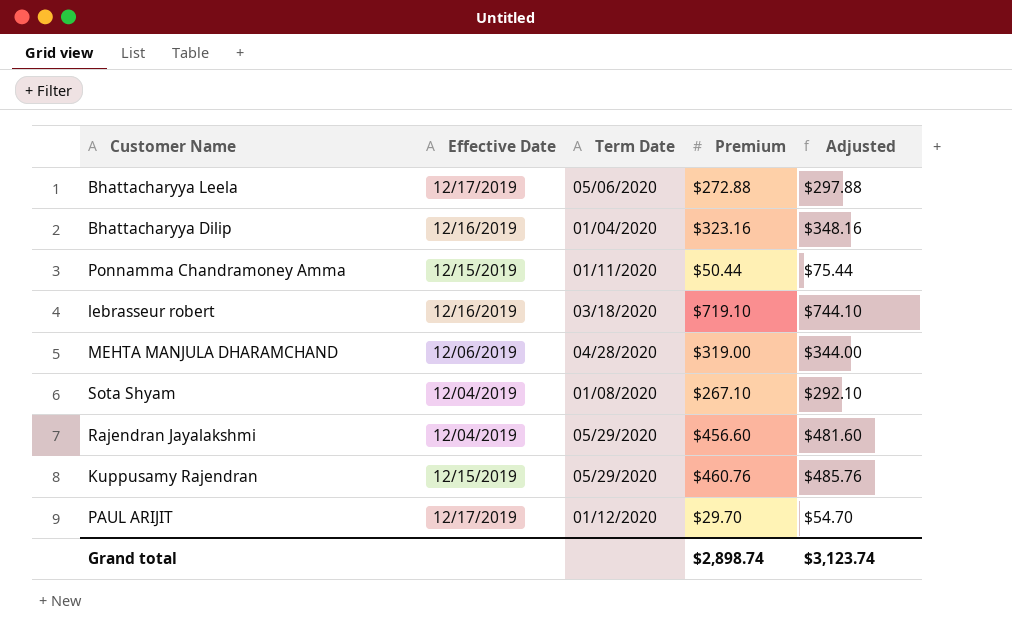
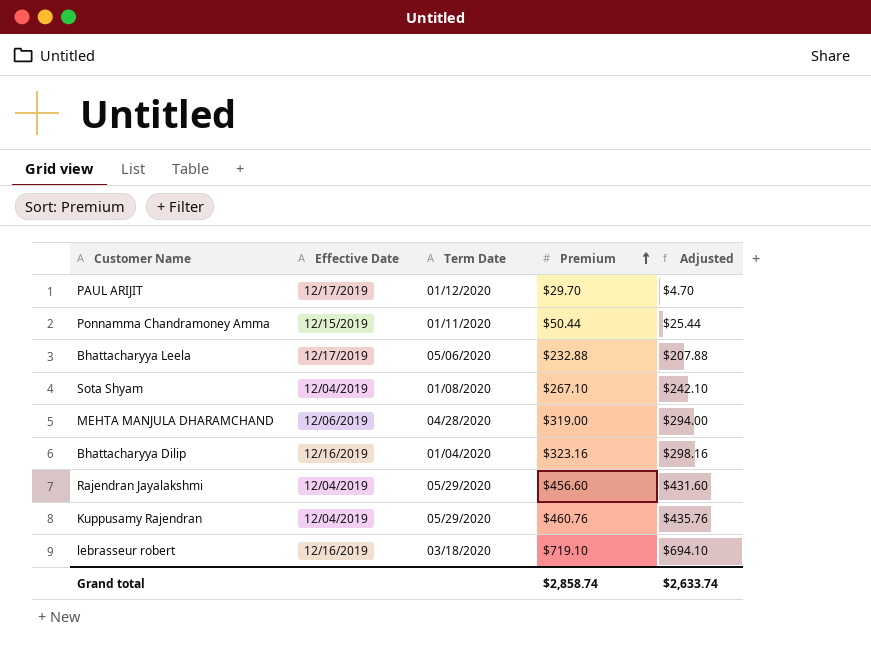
row order: none -> Premium ascending
column Adjusted | formula: [Premium] + 25 -> [Premium] - 25
Bhattacharyya Leela | Premium: $272.88 -> $232.88
Kuppusamy Rajendran | Effective Date: 12/15/2019 -> 12/04/2019
Grand total | Premium: $2,898.74 -> $2,858.74
Grand total | Adjusted: $3,123.74 -> $2,633.74

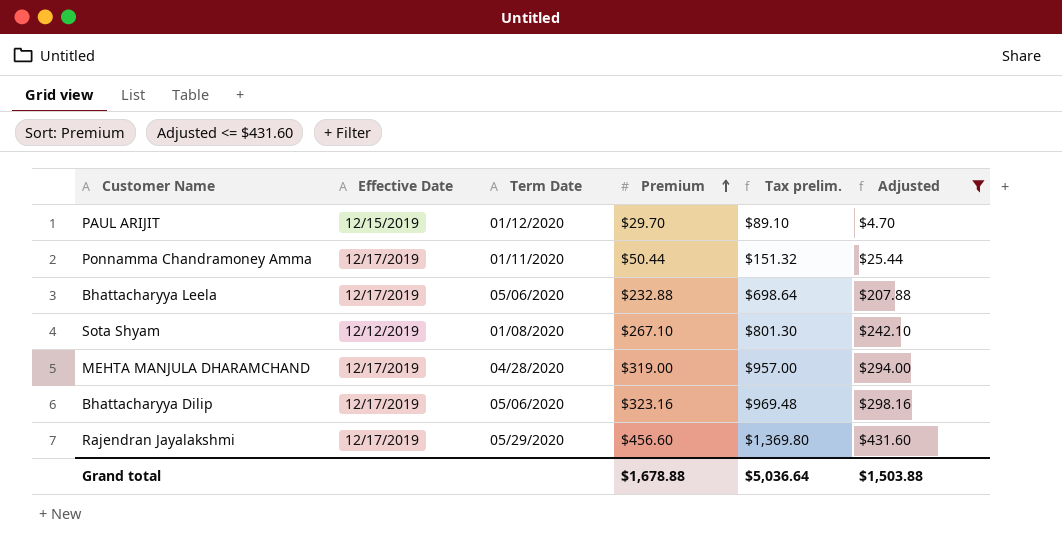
filter: none -> Adjusted <= $431.60
column Tax prelim. | formula: none -> [Premium] * 3
PAUL ARIJIT | Effective Date: 12/17/2019 -> 12/15/2019
Ponnamma Chandramoney Amma | Effective Date: 12/15/2019 -> 12/17/2019
Sota Shyam | Effective Date: 12/04/2019 -> 12/12/2019
MEHTA MANJULA DHARAMCHAND | Effective Date: 12/06/2019 -> 12/17/2019
Bhattacharyya Dilip | Effective Date: 12/16/2019 -> 12/17/2019
Bhattacharyya Dilip | Term Date: 01/04/2020 -> 05/06/2020
Rajendran Jayalakshmi | Effective Date: 12/04/2019 -> 12/17/2019
Grand total | Premium: $2,858.74 -> $1,678.88
Grand total | Adjusted: $2,633.74 -> $1,503.88

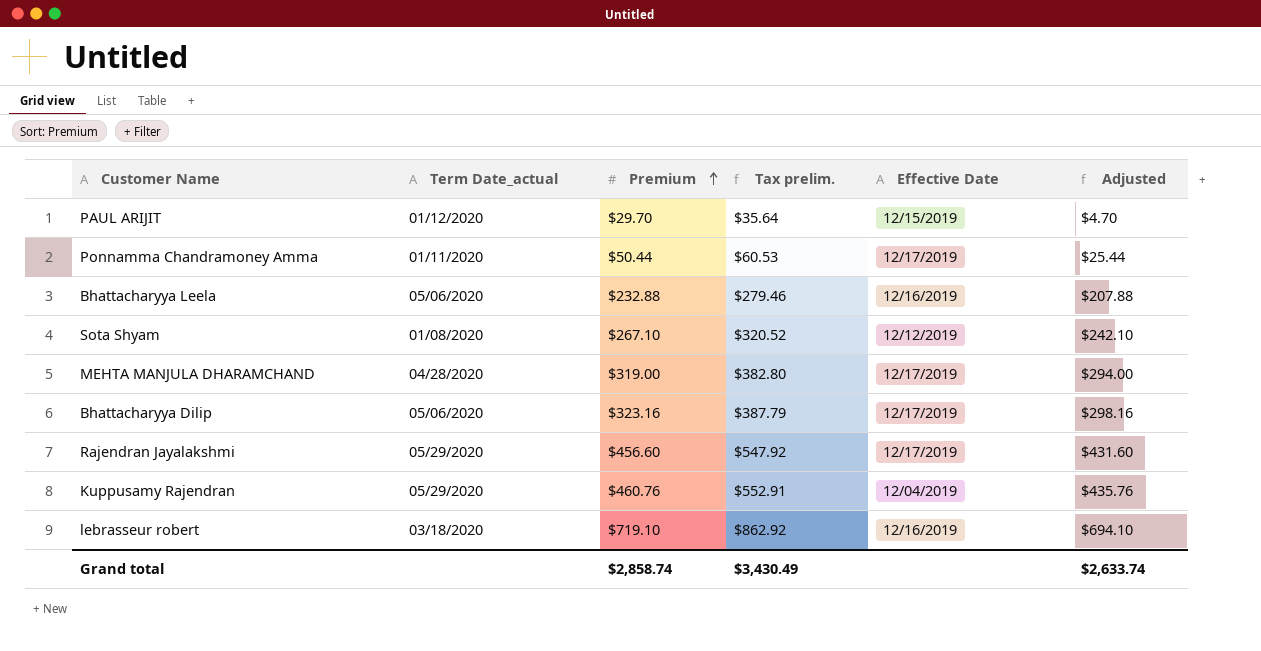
filter: Adjusted <= $431.60 -> none
column name: Term Date -> Term Date_actual
column Tax prelim. | formula: [Premium] * 3 -> [Premium] * 1.2
column Effective Date | position: 2 -> 5
Bhattacharyya Leela | Effective Date: 12/17/2019 -> 12/16/2019
Grand total | Premium: $1,678.88 -> $2,858.74
Grand total | Tax prelim.: $5,036.64 -> $3,430.49
Grand total | Adjusted: $1,503.88 -> $2,633.74

